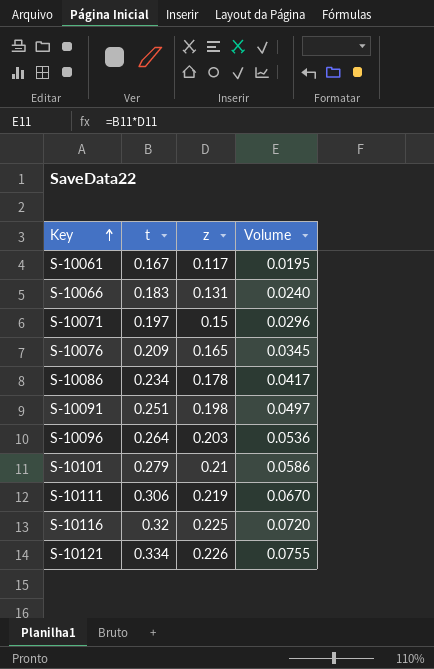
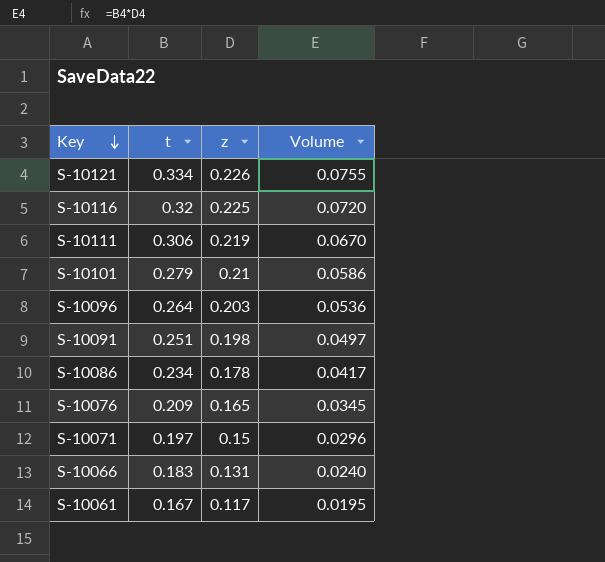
row order: Key ascending -> Key descending

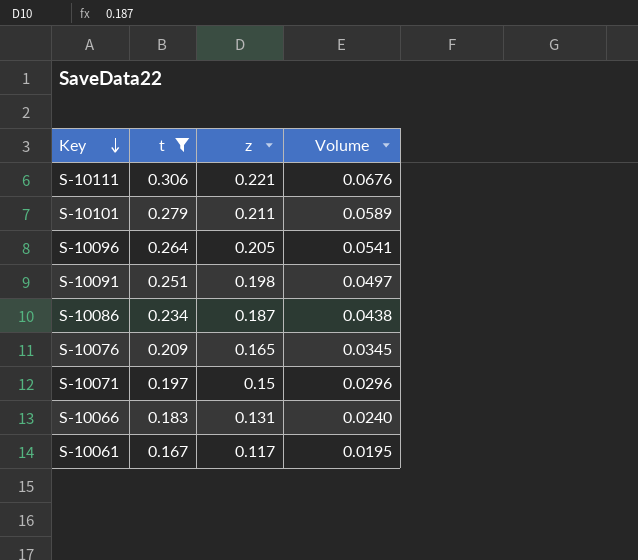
filter: none -> t <= 0.306
S-10111 | z: 0.219 -> 0.221
S-10111 | Volume: 0.0670 -> 0.0676
S-10101 | z: 0.21 -> 0.211
S-10101 | Volume: 0.0586 -> 0.0589
S-10096 | z: 0.203 -> 0.205
S-10096 | Volume: 0.0536 -> 0.0541
S-10086 | z: 0.178 -> 0.187
S-10086 | Volume: 0.0417 -> 0.0438

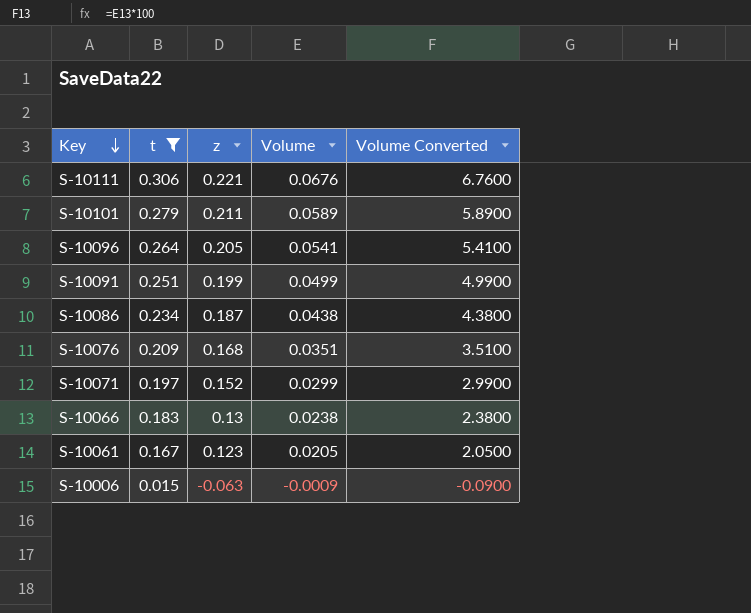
column Volume Converted | formula: none -> [Volume] * 100
S-10091 | z: 0.198 -> 0.199
S-10091 | Volume: 0.0497 -> 0.0499
S-10076 | z: 0.165 -> 0.168
S-10076 | Volume: 0.0345 -> 0.0351
S-10071 | z: 0.15 -> 0.152
S-10071 | Volume: 0.0296 -> 0.0299
S-10066 | z: 0.131 -> 0.13
S-10066 | Volume: 0.0240 -> 0.0238
S-10061 | z: 0.117 -> 0.123
S-10061 | Volume: 0.0195 -> 0.0205
row S-10006: none -> 0.015 | -0.063 | -0.0009 | -0.0900

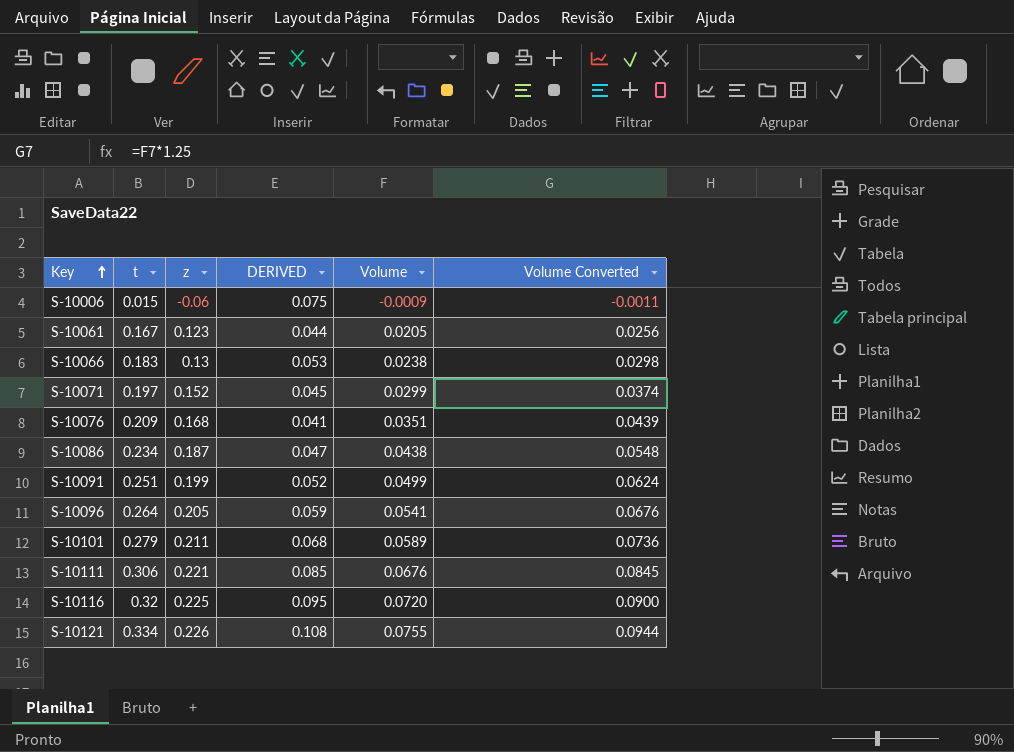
filter: t <= 0.306 -> none
row order: Key descending -> Key ascending
column DERIVED | formula: none -> [t] - [z]
column Volume Converted | formula: [Volume] * 100 -> [Volume] * 1.25
S-10006 | z: -0.063 -> -0.06

